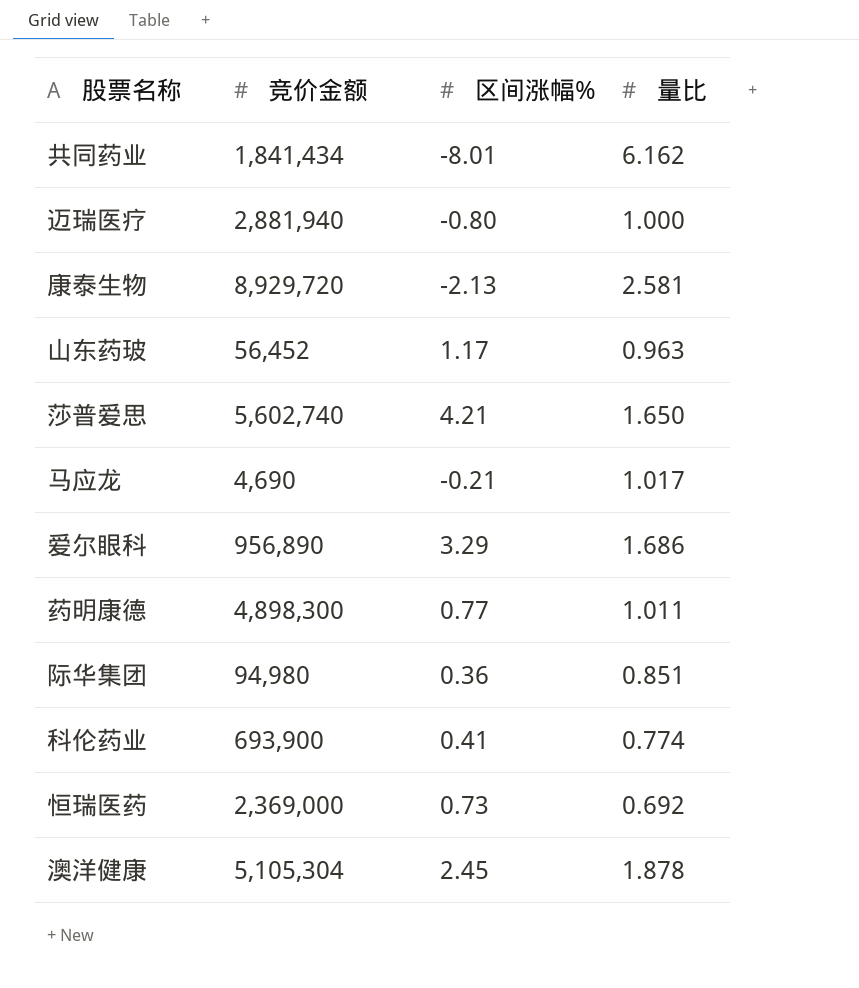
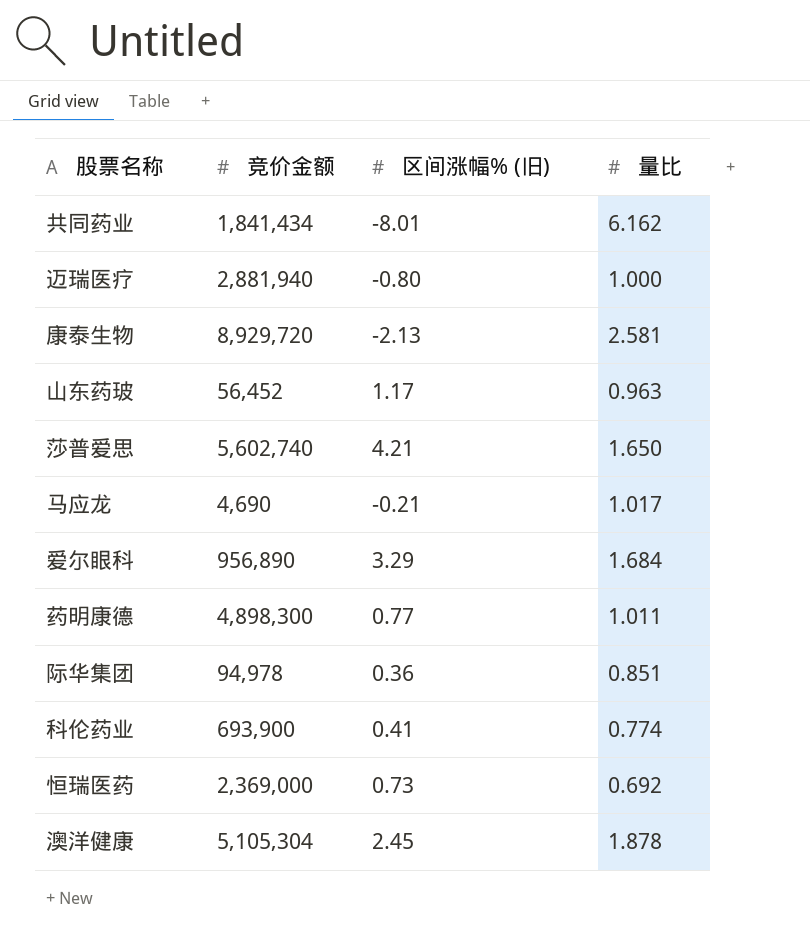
column name: 区间涨幅% -> 区间涨幅% (旧)
爱尔眼科 | 量比: 1.686 -> 1.684
际华集团 | 竞价金额: 94,980 -> 94,978

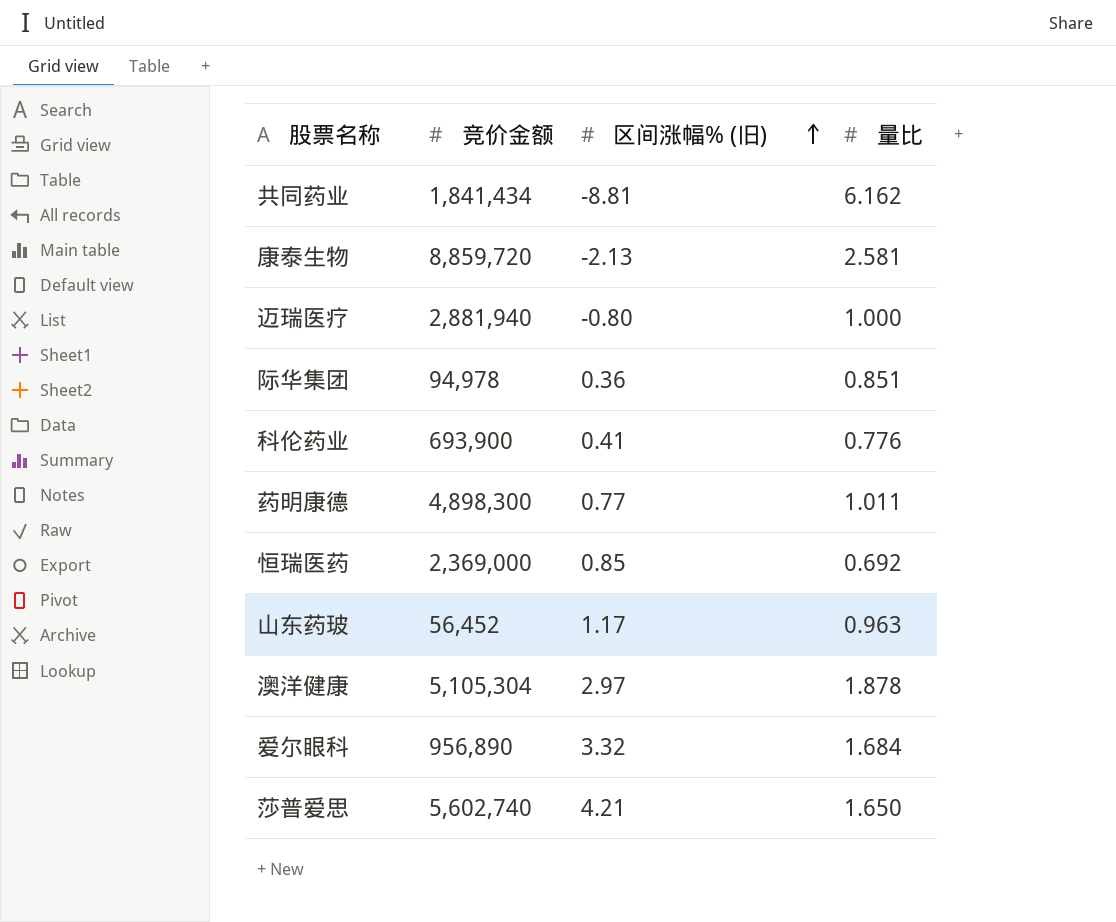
row order: none -> 区间涨幅% (旧) ascending
row 马应龙: 4,690 | -0.21 | 1.017 -> none
共同药业 | 区间涨幅% (旧): -8.01 -> -8.81
康泰生物 | 竞价金额: 8,929,720 -> 8,859,720
科伦药业 | 量比: 0.774 -> 0.776
恒瑞医药 | 区间涨幅% (旧): 0.73 -> 0.85
澳洋健康 | 区间涨幅% (旧): 2.45 -> 2.97
爱尔眼科 | 区间涨幅% (旧): 3.29 -> 3.32

